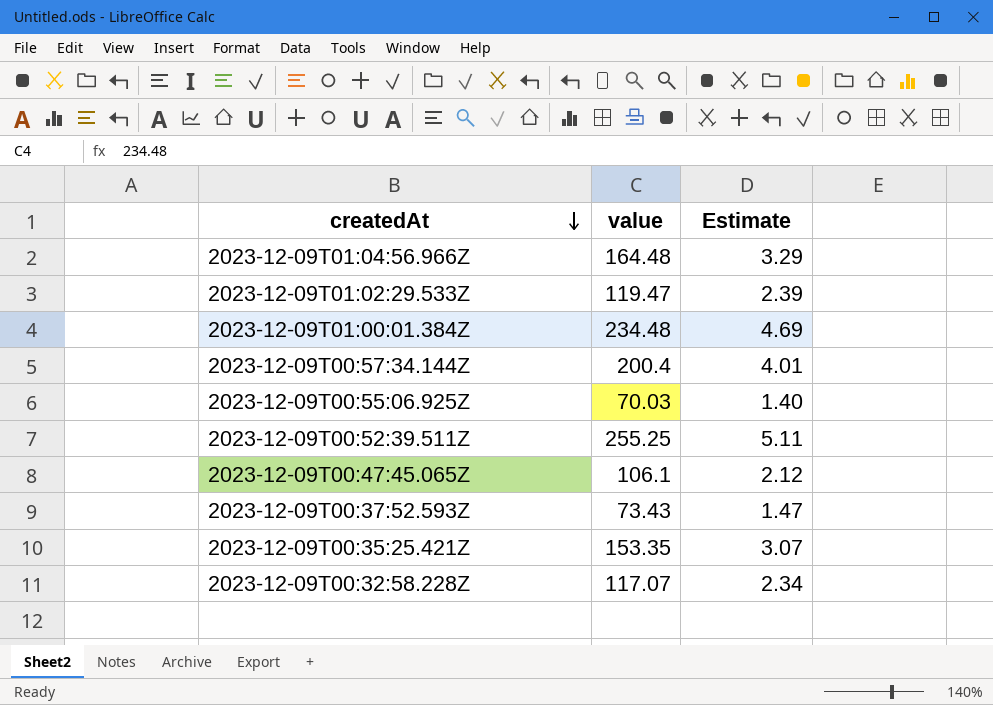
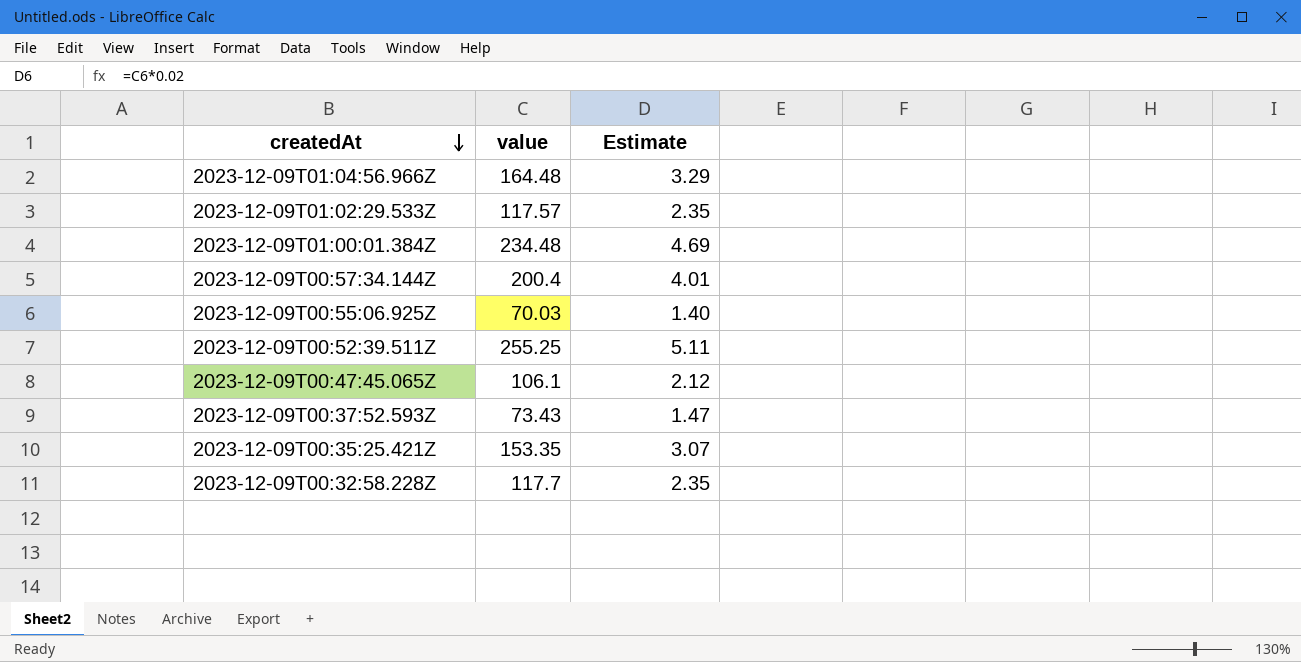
2023-12-09T01:02:29.533Z | value: 119.47 -> 117.57
2023-12-09T01:02:29.533Z | Estimate: 2.39 -> 2.35
2023-12-09T00:32:58.228Z | value: 117.07 -> 117.7
2023-12-09T00:32:58.228Z | Estimate: 2.34 -> 2.35

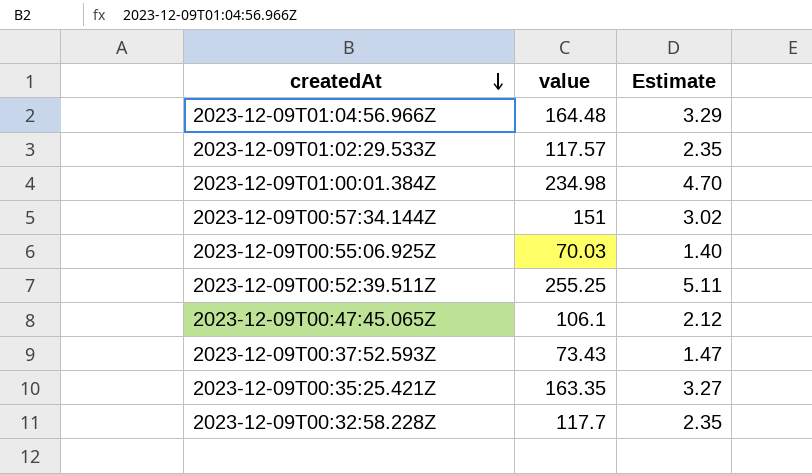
2023-12-09T01:00:01.384Z | value: 234.48 -> 234.98
2023-12-09T01:00:01.384Z | Estimate: 4.69 -> 4.70
2023-12-09T00:57:34.144Z | value: 200.4 -> 151
2023-12-09T00:57:34.144Z | Estimate: 4.01 -> 3.02
2023-12-09T00:35:25.421Z | value: 153.35 -> 163.35
2023-12-09T00:35:25.421Z | Estimate: 3.07 -> 3.27

